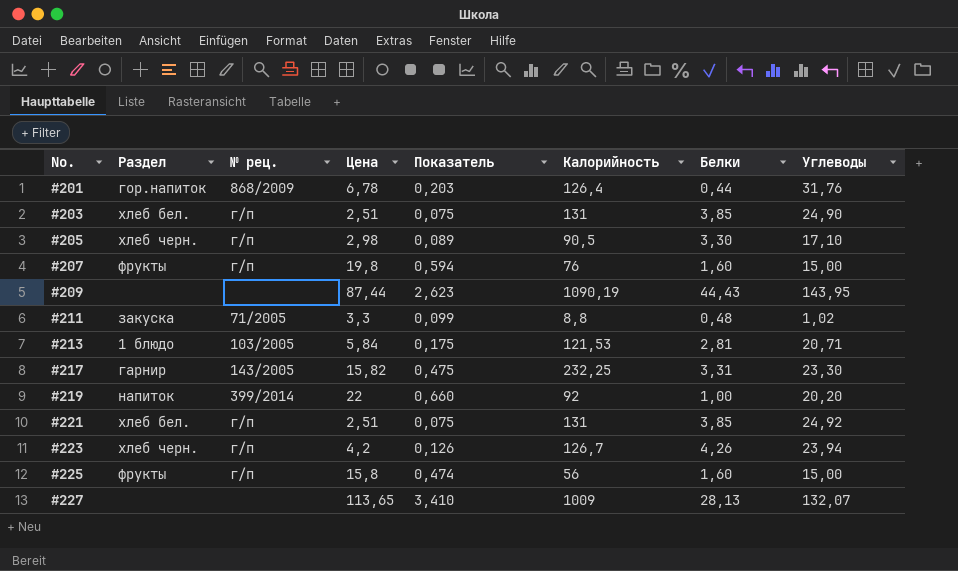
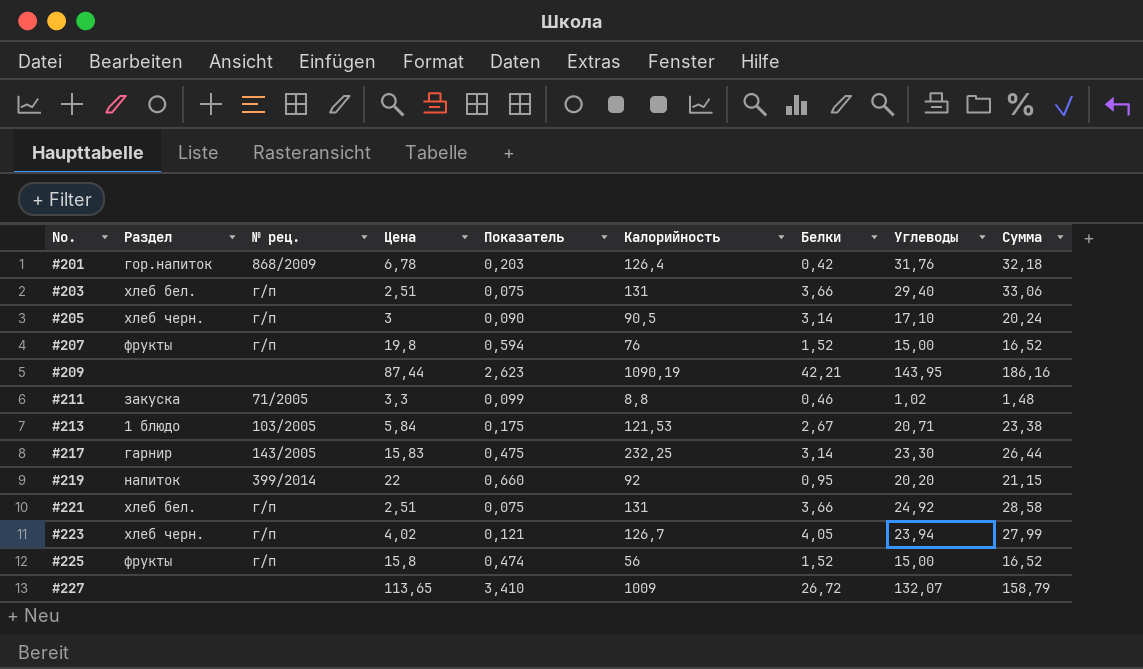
column Сумма | formula: none -> [Белки] + [Углеводы]
#201 | Белки: 0,44 -> 0,42
#203 | Белки: 3,85 -> 3,66
#203 | Углеводы: 24,90 -> 29,40
#205 | Цена: 2,98 -> 3
#205 | Показатель: 0,089 -> 0,090
#205 | Белки: 3,30 -> 3,14
#207 | Белки: 1,60 -> 1,52
#209 | Белки: 44,43 -> 42,21
#211 | Белки: 0,48 -> 0,46
#213 | Белки: 2,81 -> 2,67
#217 | Цена: 15,82 -> 15,83
#217 | Белки: 3,31 -> 3,14
#219 | Белки: 1,00 -> 0,95
#221 | Белки: 3,85 -> 3,66
#223 | Цена: 4,2 -> 4,02
#223 | Показатель: 0,126 -> 0,121
#223 | Белки: 4,26 -> 4,05
#225 | Белки: 1,60 -> 1,52
#227 | Белки: 28,13 -> 26,72

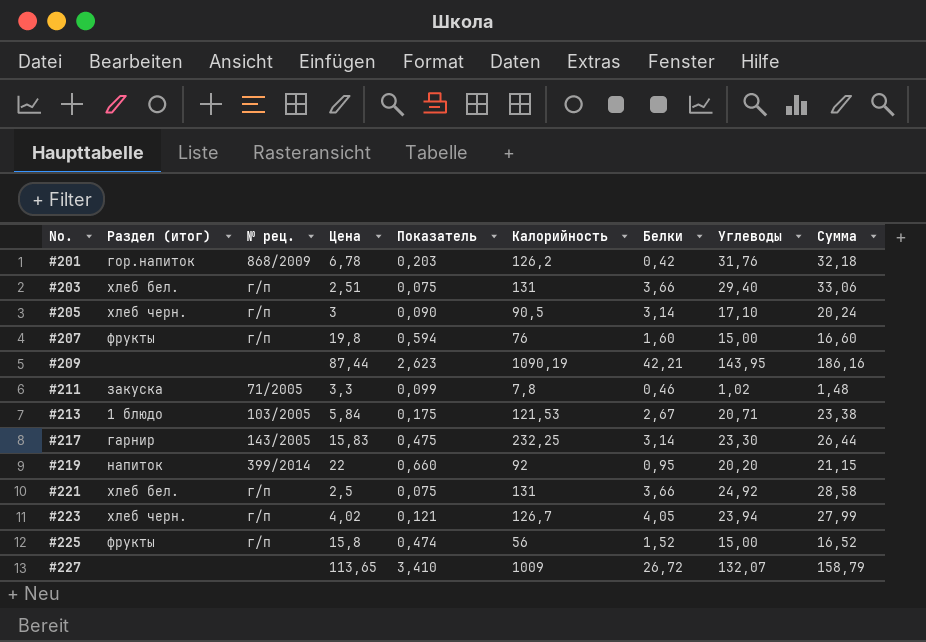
column name: Раздел -> Раздел (итог)
#201 | Калорийность: 126,4 -> 126,2
#207 | Белки: 1,52 -> 1,60
#207 | Сумма: 16,52 -> 16,60
#211 | Калорийность: 8,8 -> 7,8
#221 | Цена: 2,51 -> 2,5

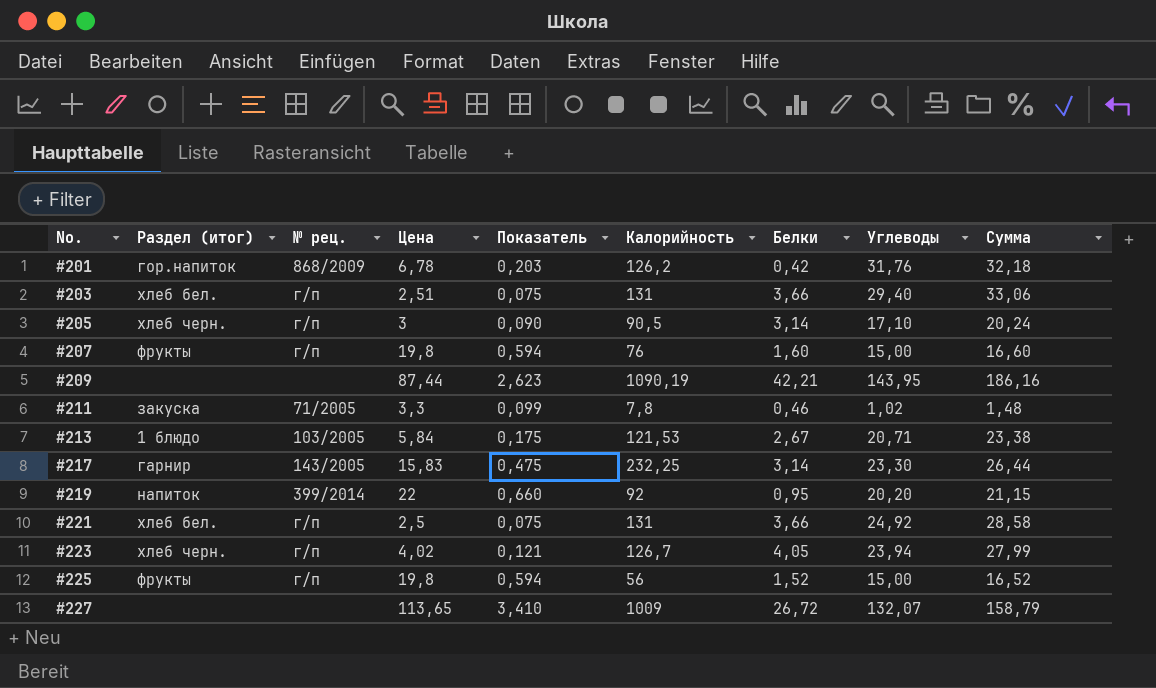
#225 | Цена: 15,8 -> 19,8
#225 | Показатель: 0,474 -> 0,594

